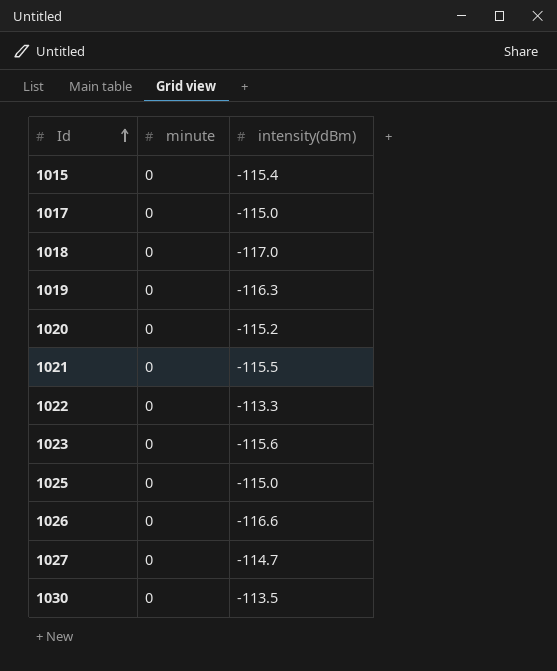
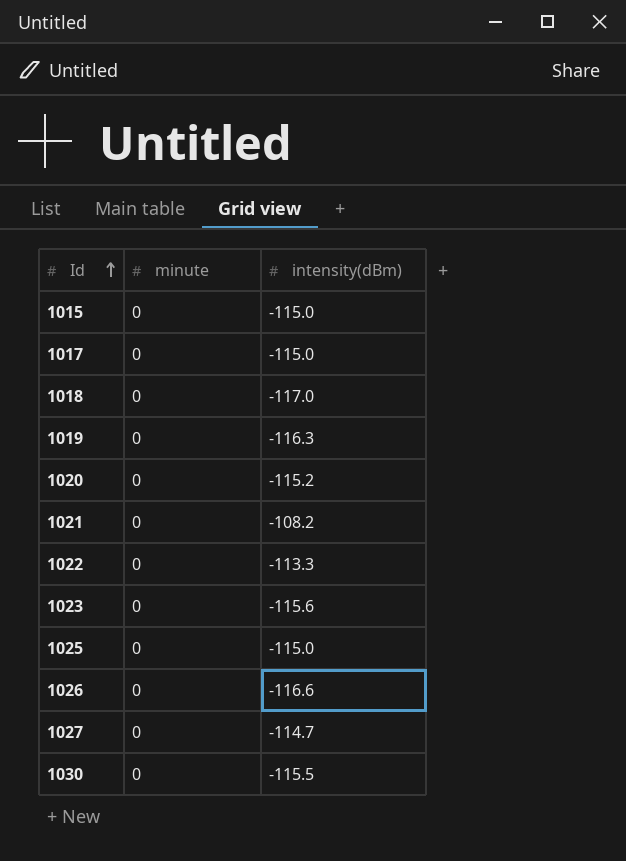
1015 | intensity(dBm): -115.4 -> -115.0
1021 | intensity(dBm): -115.5 -> -108.2
1030 | intensity(dBm): -113.5 -> -115.5

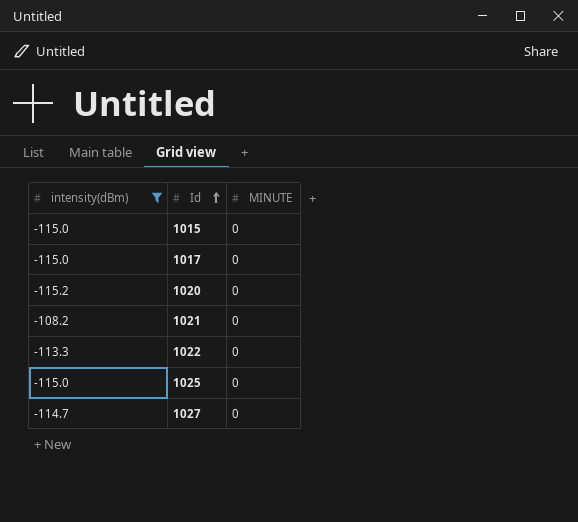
filter: none -> intensity(dBm) >= -115.2
column intensity(dBm) | position: 3 -> 1
column name: minute -> MINUTE

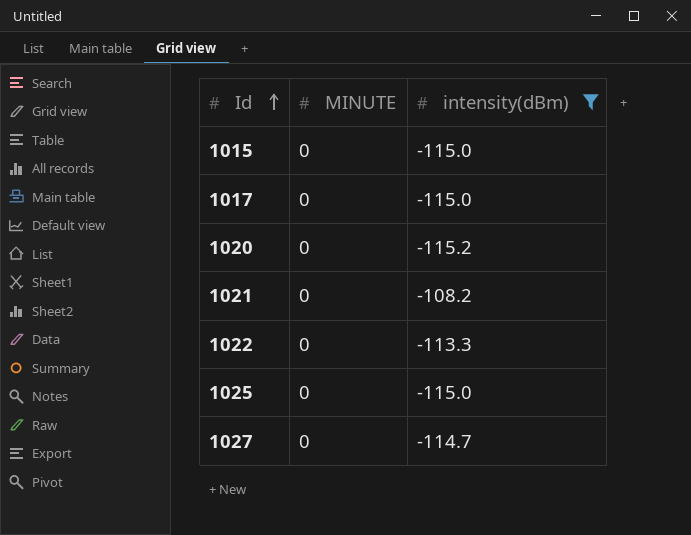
column intensity(dBm) | position: 1 -> 3

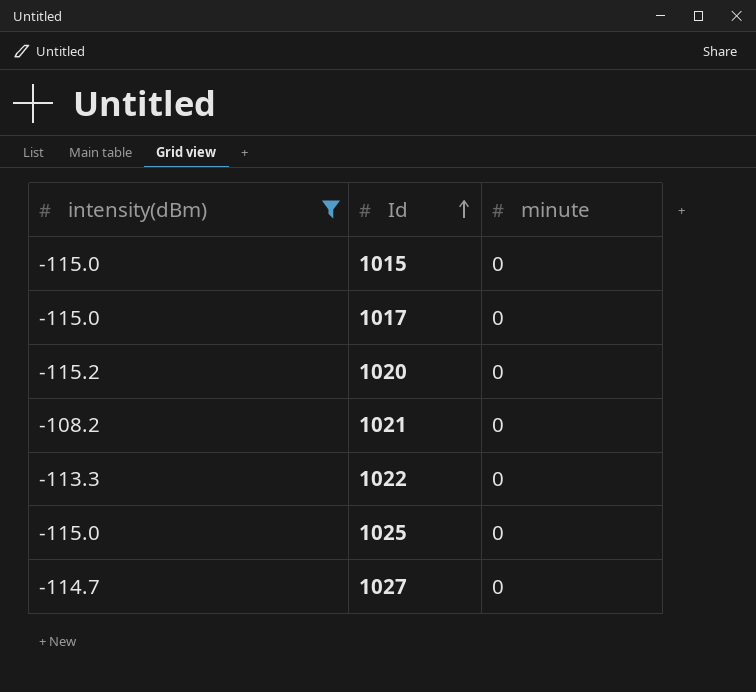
column intensity(dBm) | position: 3 -> 1
column name: MINUTE -> minute

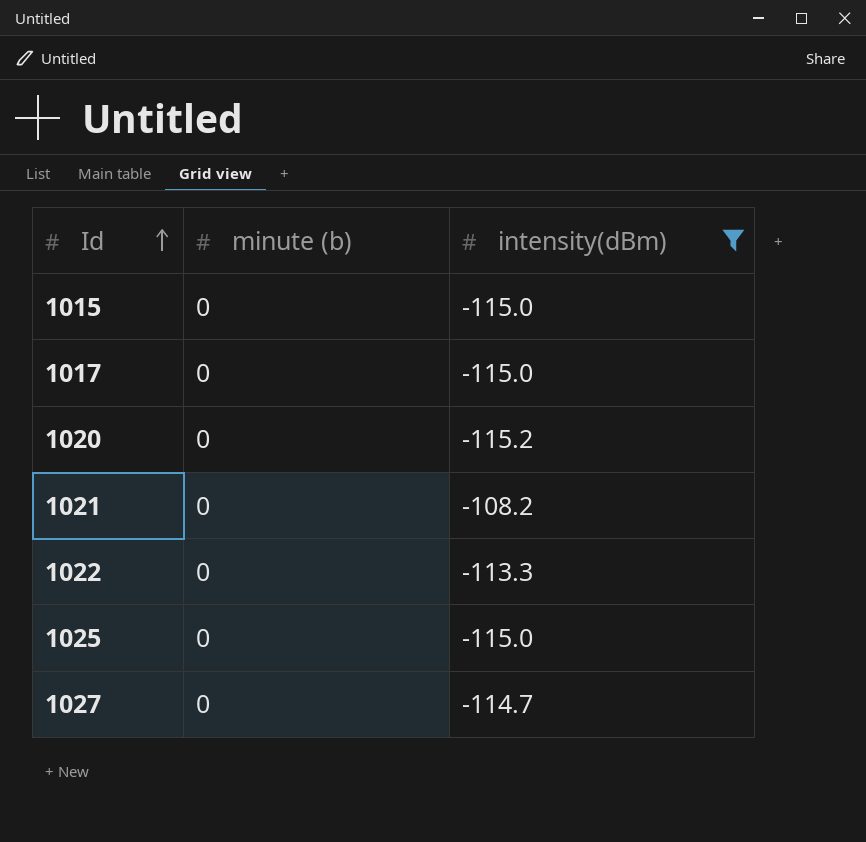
column name: minute -> minute (b)
column intensity(dBm) | position: 1 -> 3

